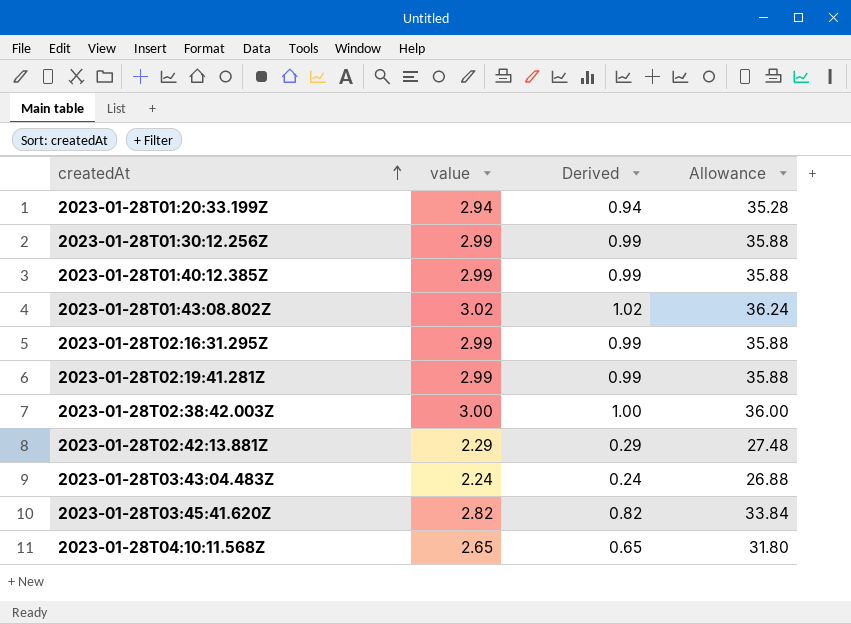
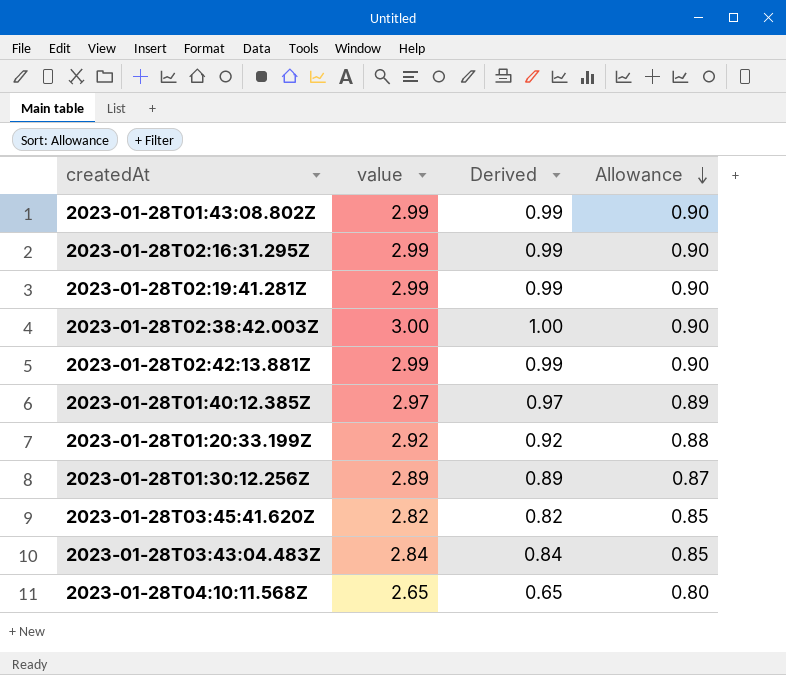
row order: createdAt ascending -> Allowance descending
column Allowance | formula: [value] * 12 -> [value] * 0.3
2023-01-28T01:43:08.802Z | value: 3.02 -> 2.99
2023-01-28T01:43:08.802Z | Derived: 1.02 -> 0.99
2023-01-28T02:42:13.881Z | value: 2.29 -> 2.99
2023-01-28T02:42:13.881Z | Derived: 0.29 -> 0.99
2023-01-28T01:40:12.385Z | value: 2.99 -> 2.97
2023-01-28T01:40:12.385Z | Derived: 0.99 -> 0.97
2023-01-28T01:20:33.199Z | value: 2.94 -> 2.92
2023-01-28T01:20:33.199Z | Derived: 0.94 -> 0.92
2023-01-28T01:30:12.256Z | value: 2.99 -> 2.89
2023-01-28T01:30:12.256Z | Derived: 0.99 -> 0.89
2023-01-28T03:43:04.483Z | value: 2.24 -> 2.84
2023-01-28T03:43:04.483Z | Derived: 0.24 -> 0.84

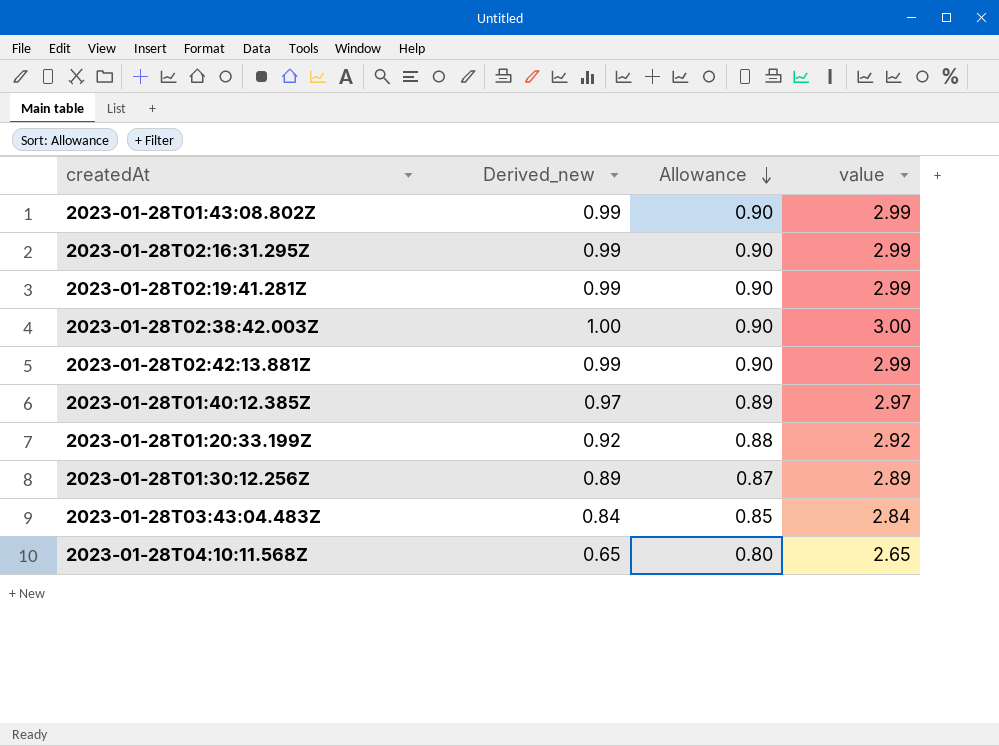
column name: Derived -> Derived_new
column value | position: 2 -> 4
row 2023-01-28T03:45:41.620Z: 2.82 | 0.82 | 0.85 -> none

